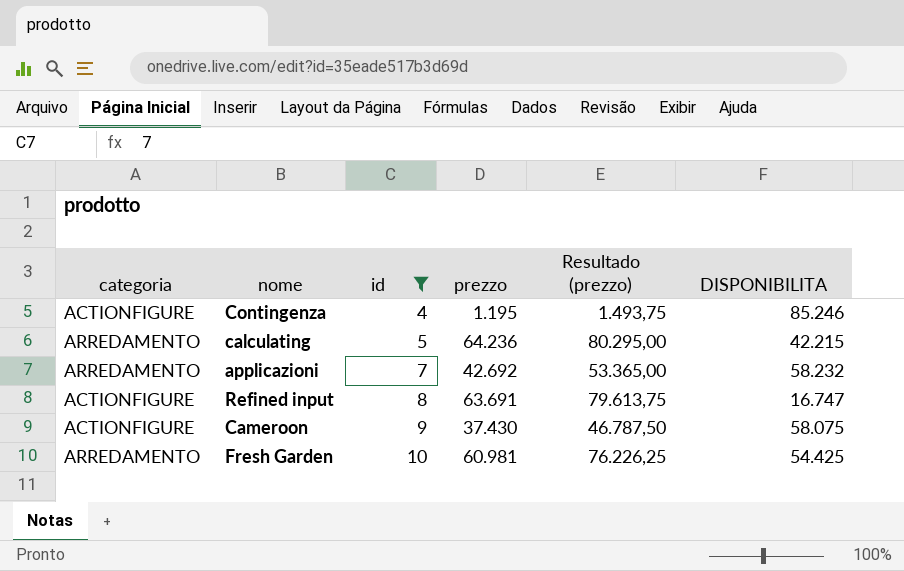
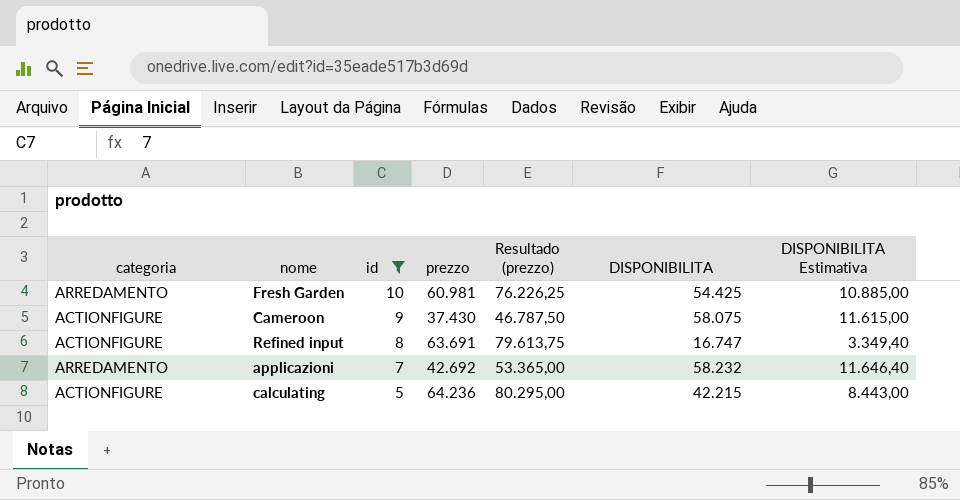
row order: id ascending -> id descending
column DISPONIBILITA Estimativa | formula: none -> [DISPONIBILITA] * 0,2
row Contingenza: ACTIONFIGURE | 4 | 1.195 | 1.493,75 | 85.246 -> none
calculating | categoria: ARREDAMENTO -> ACTIONFIGURE

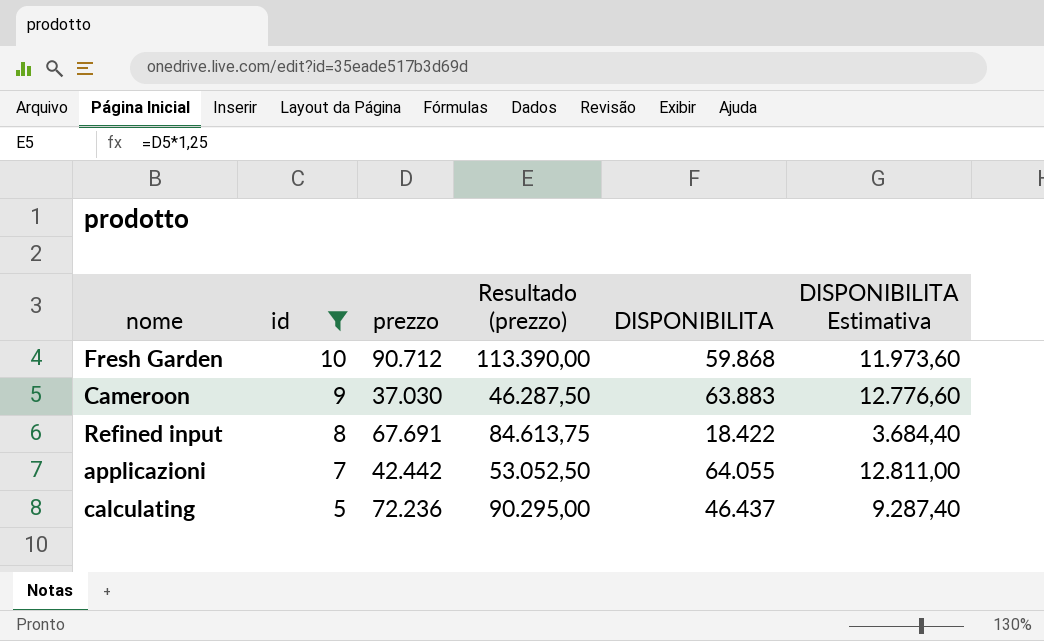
column categoria | position: 1 -> none
Fresh Garden | prezzo: 60.981 -> 90.712
Fresh Garden | Resultado (prezzo): 76.226,25 -> 113.390,00
Fresh Garden | DISPONIBILITA: 54.425 -> 59.868
Fresh Garden | DISPONIBILITA Estimativa: 10.885,00 -> 11.973,60
Cameroon | prezzo: 37.430 -> 37.030
Cameroon | Resultado (prezzo): 46.787,50 -> 46.287,50
Cameroon | DISPONIBILITA: 58.075 -> 63.883
Cameroon | DISPONIBILITA Estimativa: 11.615,00 -> 12.776,60
Refined input | prezzo: 63.691 -> 67.691
Refined input | Resultado (prezzo): 79.613,75 -> 84.613,75
Refined input | DISPONIBILITA: 16.747 -> 18.422
Refined input | DISPONIBILITA Estimativa: 3.349,40 -> 3.684,40
applicazioni | prezzo: 42.692 -> 42.442
applicazioni | Resultado (prezzo): 53.365,00 -> 53.052,50
applicazioni | DISPONIBILITA: 58.232 -> 64.055
applicazioni | DISPONIBILITA Estimativa: 11.646,40 -> 12.811,00
calculating | prezzo: 64.236 -> 72.236
calculating | Resultado (prezzo): 80.295,00 -> 90.295,00
calculating | DISPONIBILITA: 42.215 -> 46.437
calculating | DISPONIBILITA Estimativa: 8.443,00 -> 9.287,40

